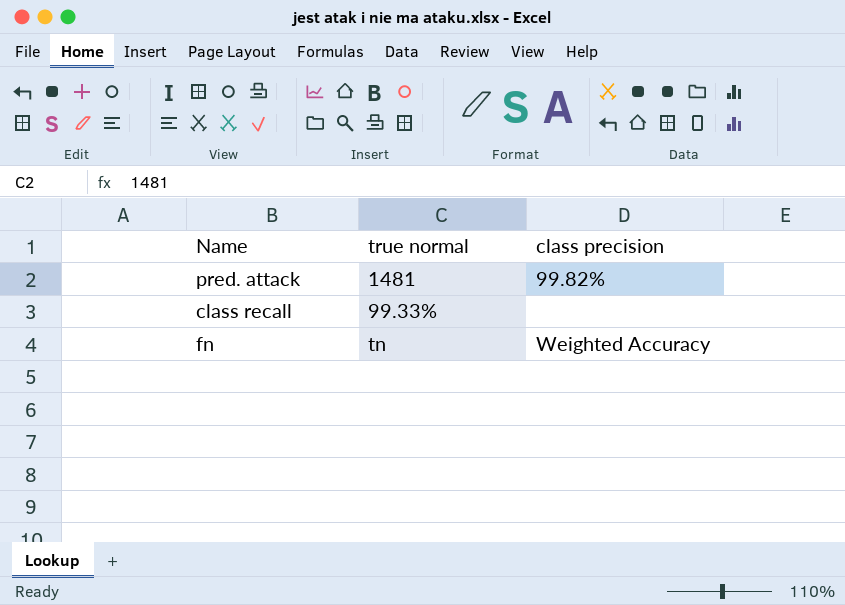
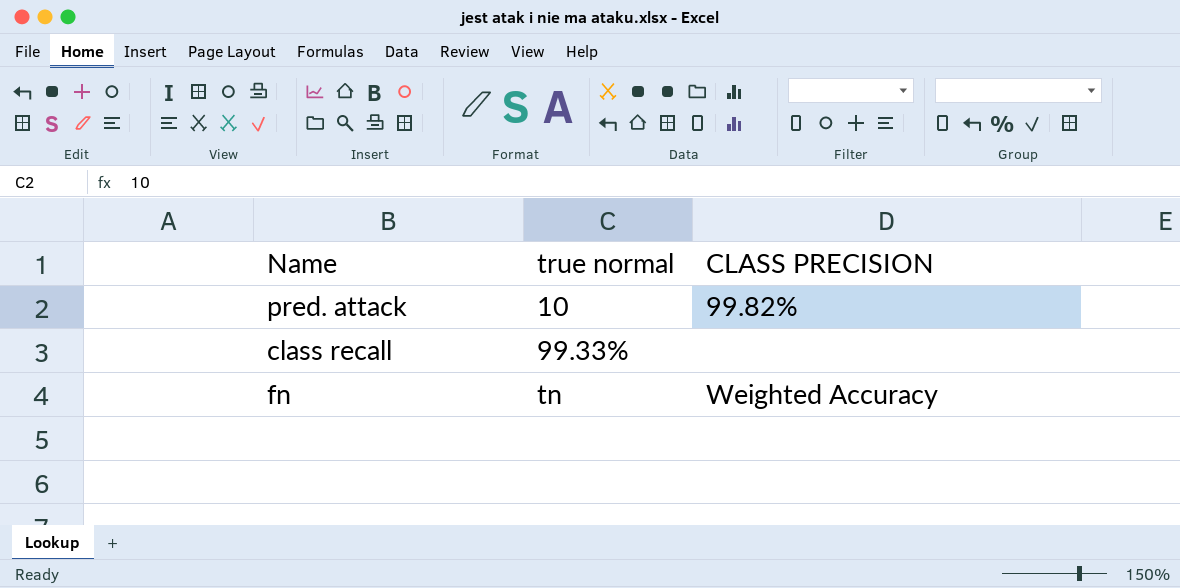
column name: class precision -> CLASS PRECISION
pred. attack | true normal: 1481 -> 10

